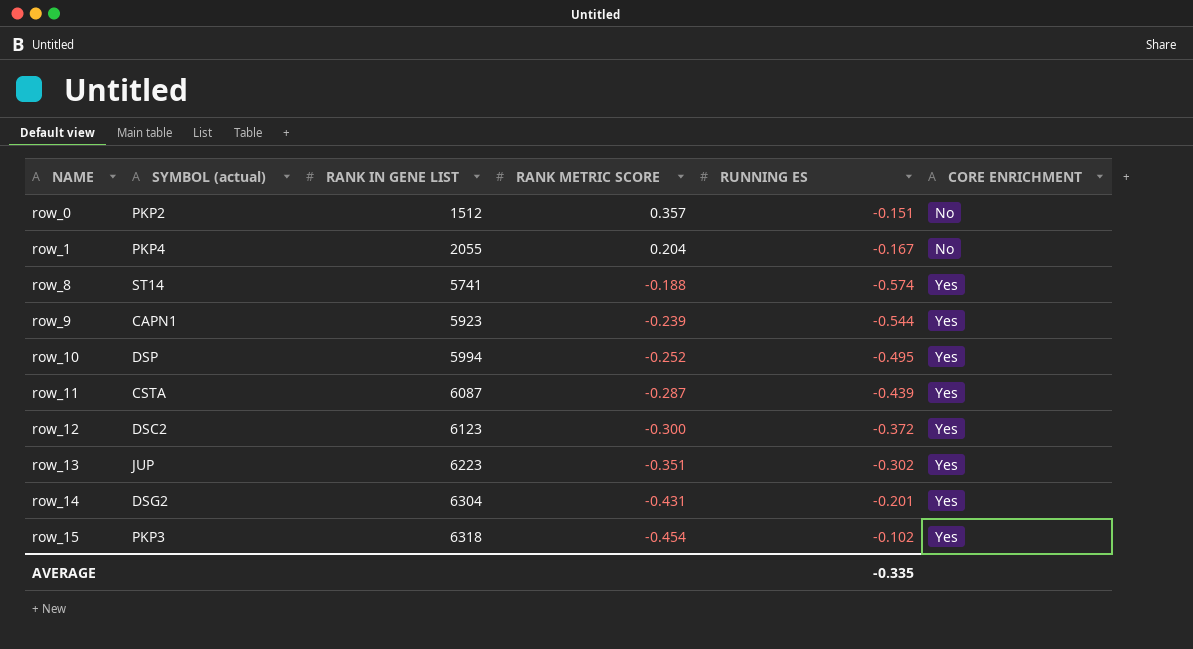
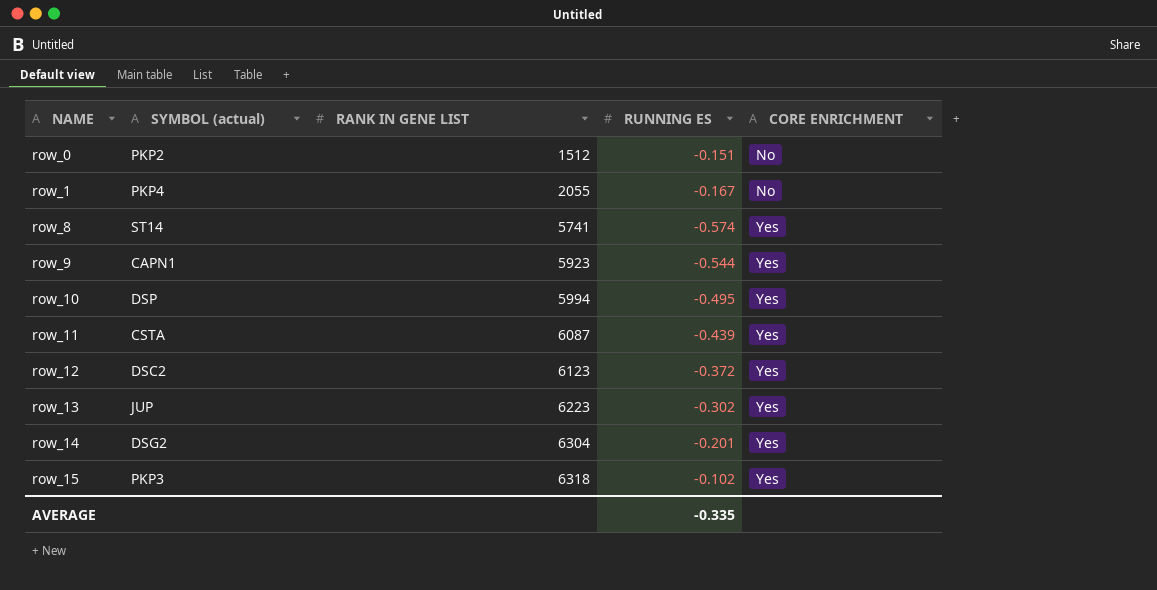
column RANK METRIC SCORE | position: 4 -> none

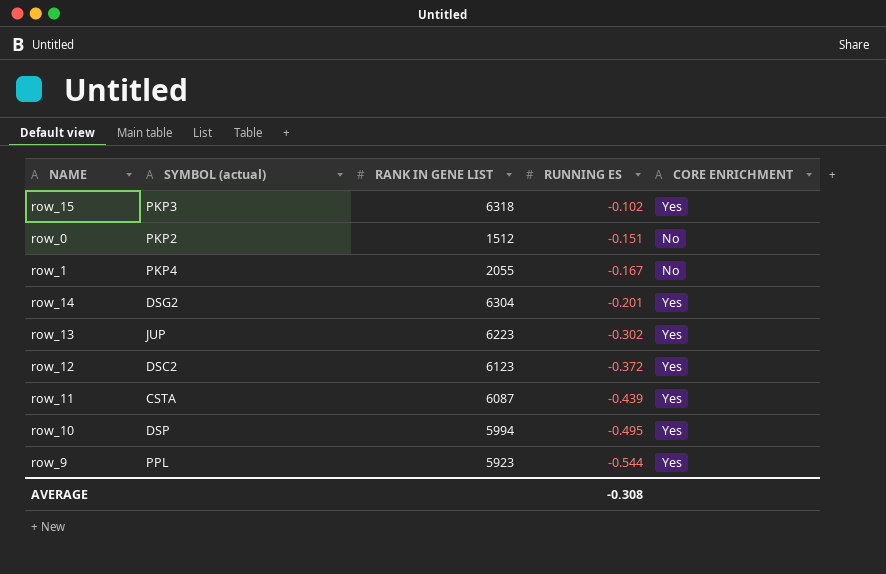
row order: NAME ascending -> RUNNING ES descending
row row_8: ST14 | 5741 | -0.574 | Yes -> none
row_9 | SYMBOL (actual): CAPN1 -> PPL
AVERAGE | RUNNING ES: -0.335 -> -0.308

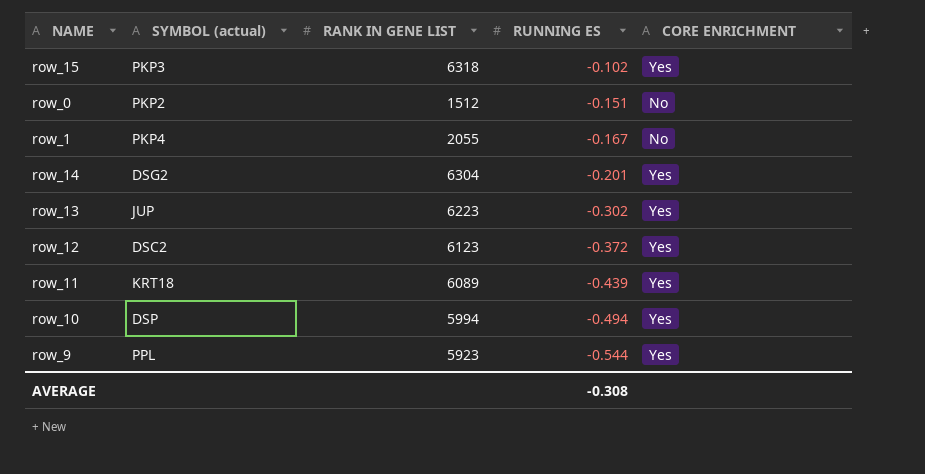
row_11 | SYMBOL (actual): CSTA -> KRT18
row_11 | RANK IN GENE LIST: 6087 -> 6089
row_10 | RUNNING ES: -0.495 -> -0.494

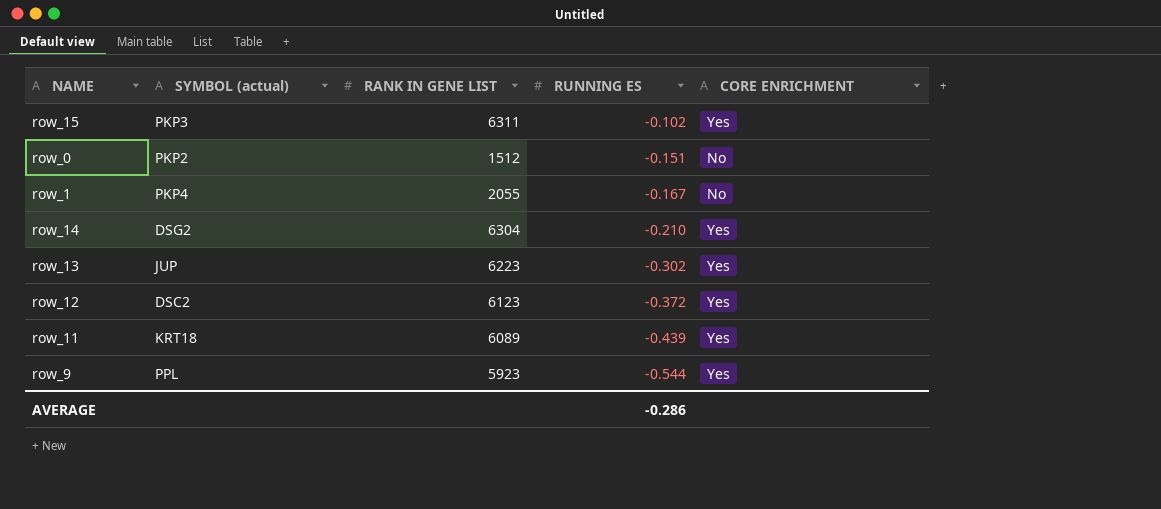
row row_10: DSP | 5994 | -0.494 | Yes -> none
row_15 | RANK IN GENE LIST: 6318 -> 6311
row_14 | RUNNING ES: -0.201 -> -0.210
AVERAGE | RUNNING ES: -0.308 -> -0.286

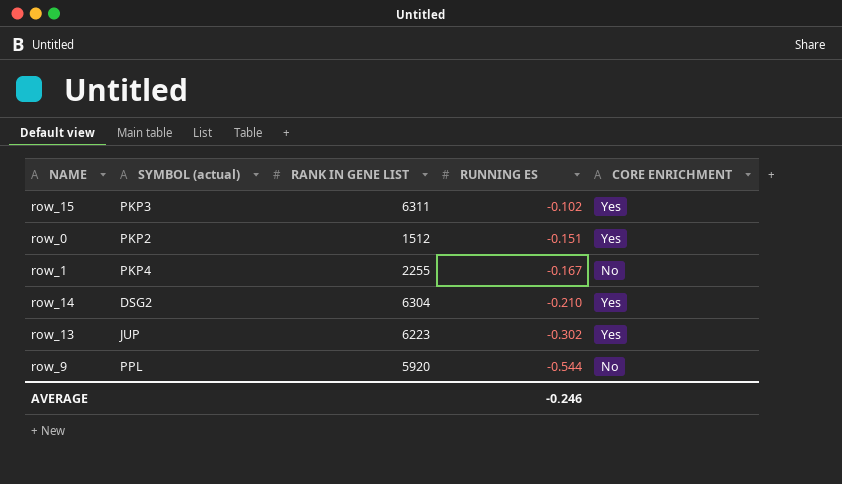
row row_12: DSC2 | 6123 | -0.372 | Yes -> none
row row_11: KRT18 | 6089 | -0.439 | Yes -> none
row_0 | CORE ENRICHMENT: No -> Yes
row_1 | RANK IN GENE LIST: 2055 -> 2255
row_9 | RANK IN GENE LIST: 5923 -> 5920
row_9 | CORE ENRICHMENT: Yes -> No
AVERAGE | RUNNING ES: -0.286 -> -0.246

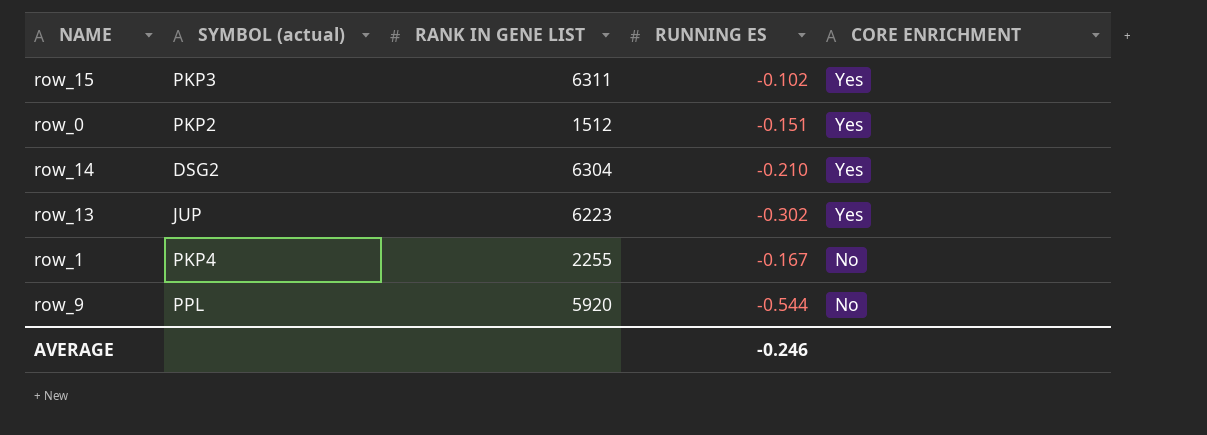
row order: RUNNING ES descending -> CORE ENRICHMENT descending

